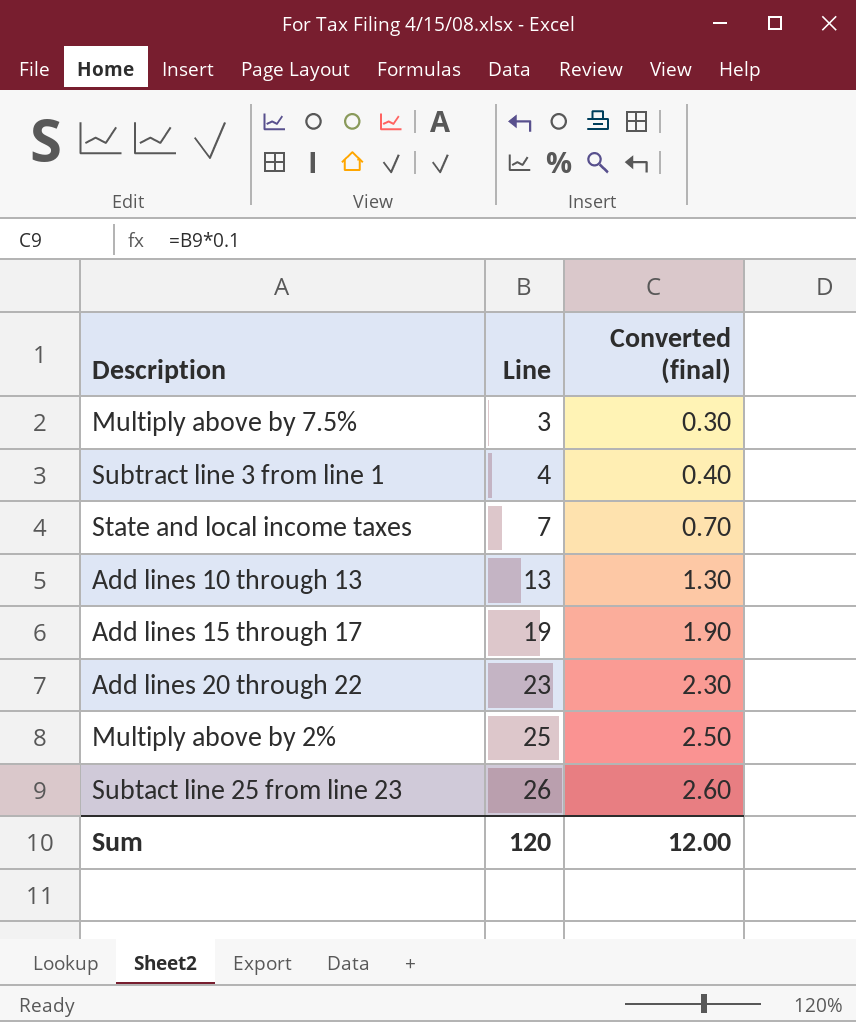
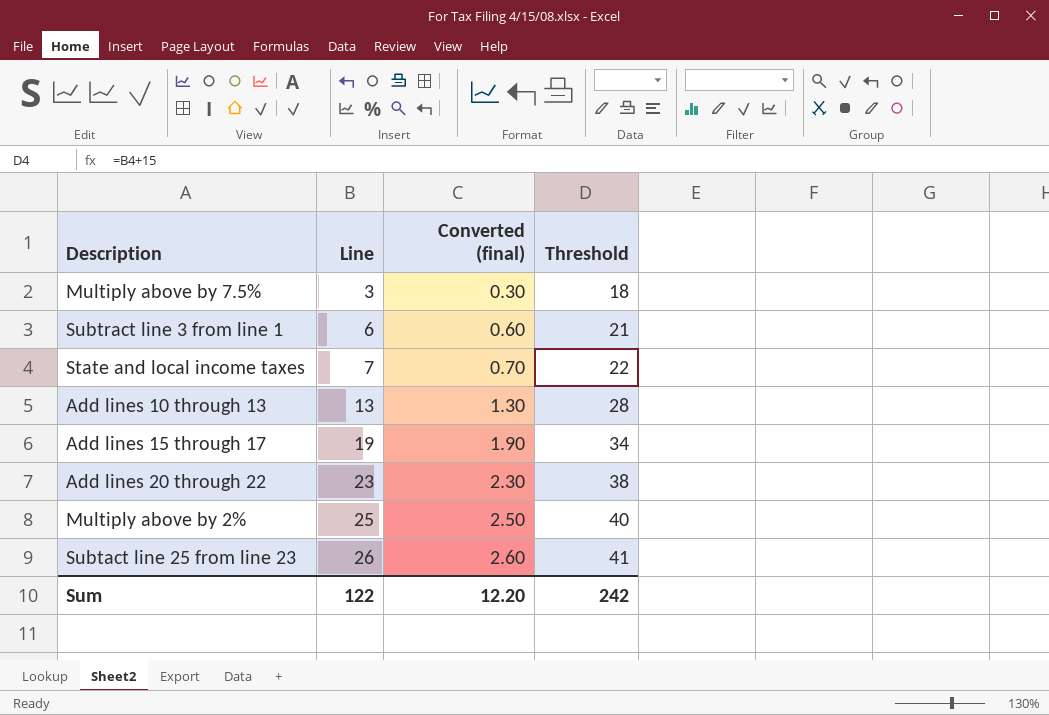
column Threshold | formula: none -> [Line] + 15
Subtract line 3 from line 1 | Line: 4 -> 6
Subtract line 3 from line 1 | Converted (final): 0.40 -> 0.60
Sum | Line: 120 -> 122
Sum | Converted (final): 12.00 -> 12.20

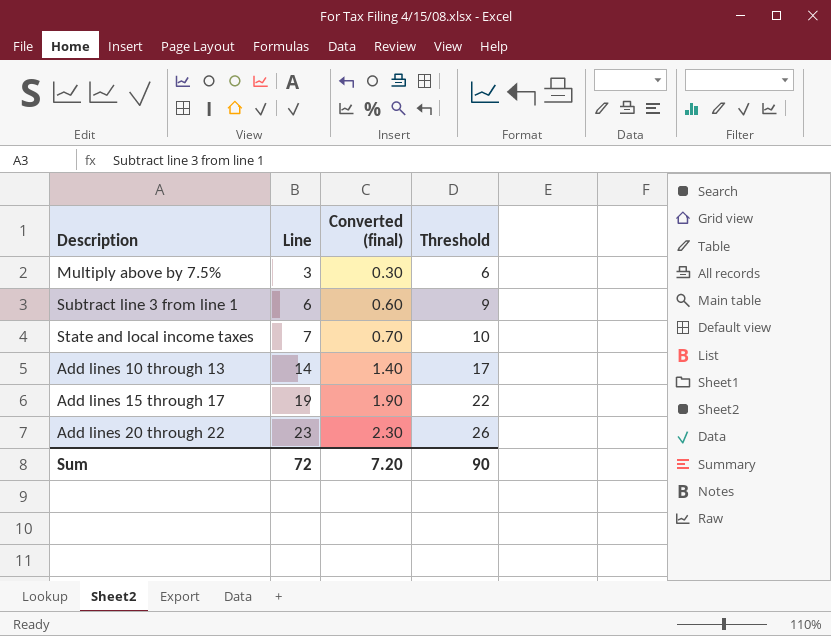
column Threshold | formula: [Line] + 15 -> [Line] + 3
row Multiply above by 2%: 25 | 2.50 | 40 -> none
row Subtact line 25 from line 23: 26 | 2.60 | 41 -> none
Add lines 10 through 13 | Line: 13 -> 14
Add lines 10 through 13 | Converted (final): 1.30 -> 1.40
Sum | Line: 122 -> 72
Sum | Converted (final): 12.20 -> 7.20
Sum | Threshold: 242 -> 90

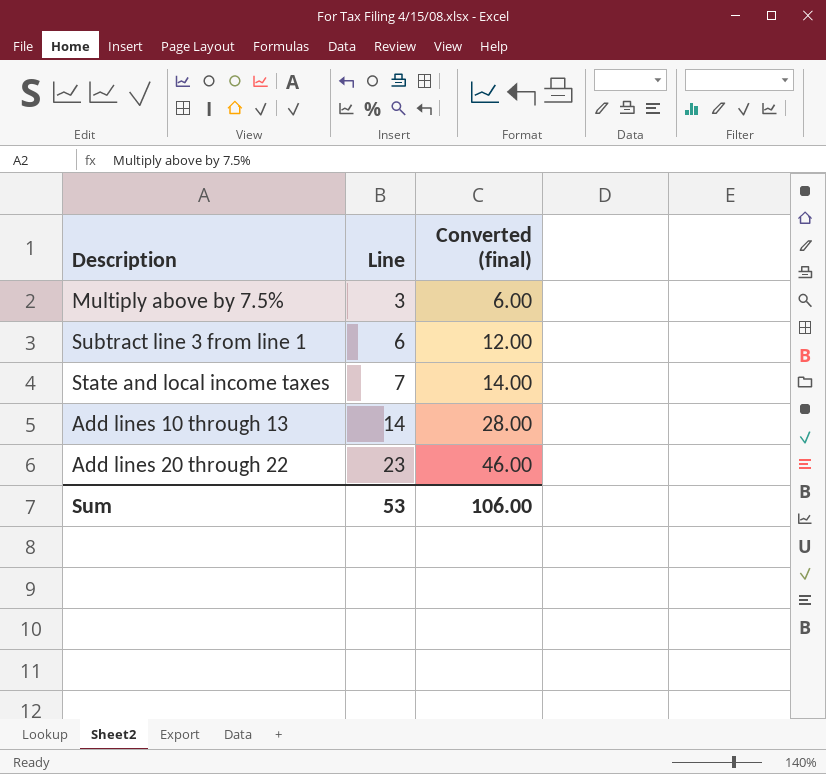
column Threshold | formula: [Line] + 3 -> none
column Converted (final) | formula: [Line] * 0.1 -> [Line] * 2
row Add lines 15 through 17: 19 | 1.90 | 22 -> none
Sum | Line: 72 -> 53
Sum | Converted (final): 7.20 -> 106.00

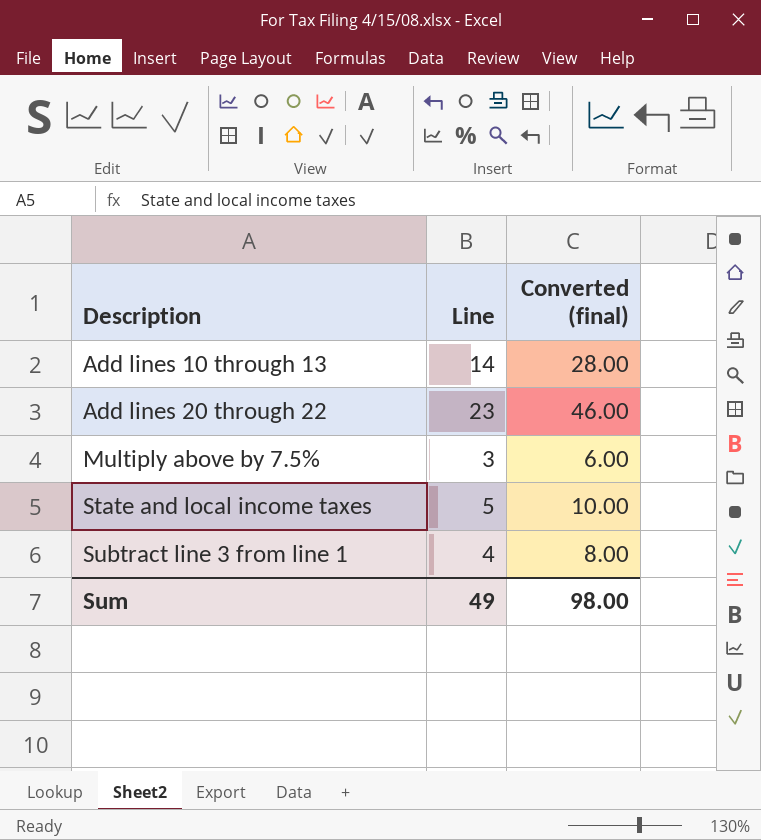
row order: Line ascending -> Description ascending
State and local income taxes | Line: 7 -> 5
State and local income taxes | Converted (final): 14.00 -> 10.00
Subtract line 3 from line 1 | Line: 6 -> 4
Subtract line 3 from line 1 | Converted (final): 12.00 -> 8.00
Sum | Line: 53 -> 49
Sum | Converted (final): 106.00 -> 98.00

